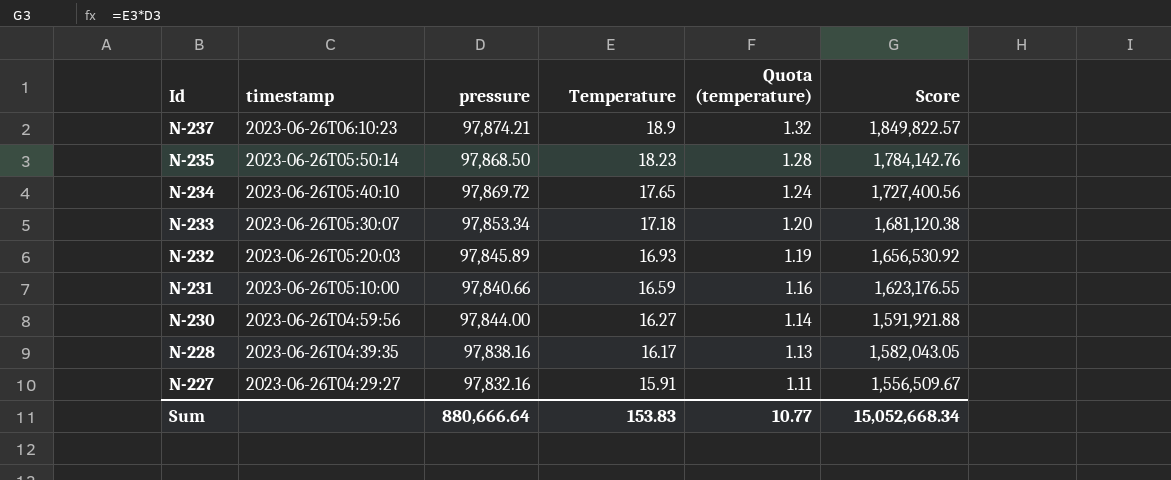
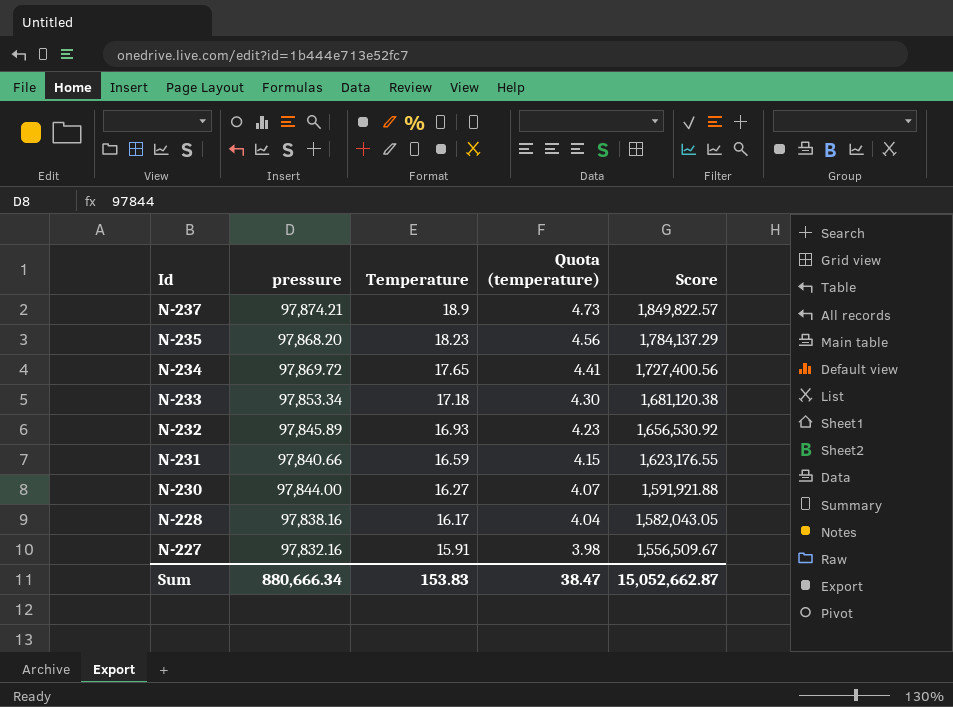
column timestamp | position: 2 -> none
column Quota (temperature) | formula: [Temperature] * 0.07 -> [Temperature] * 0.25
N-235 | pressure: 97,868.50 -> 97,868.20
N-235 | Score: 1,784,142.76 -> 1,784,137.29
Sum | pressure: 880,666.64 -> 880,666.34
Sum | Quota (temperature): 10.77 -> 38.47
Sum | Score: 15,052,668.34 -> 15,052,662.87

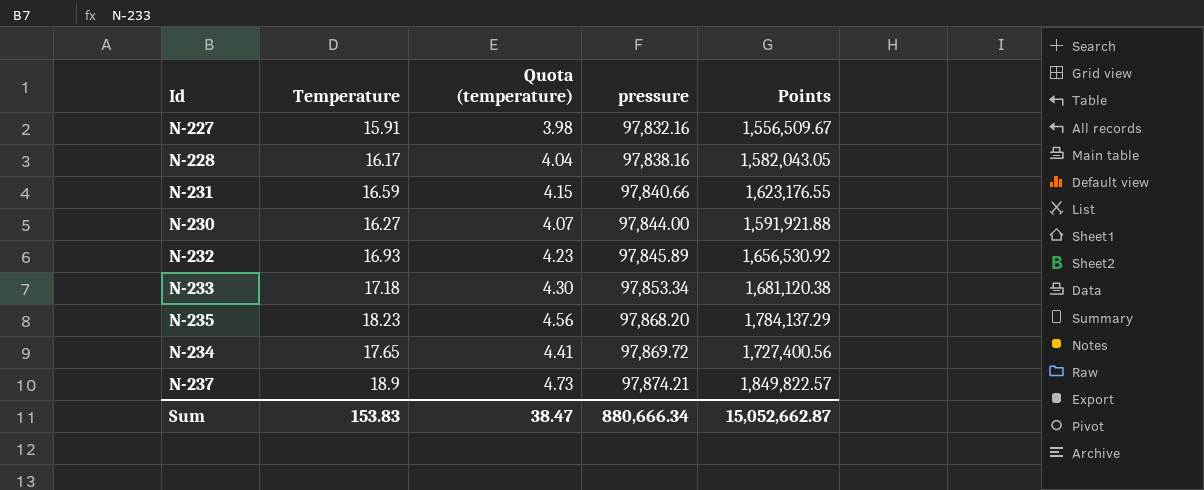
row order: Id descending -> pressure ascending
column pressure | position: 2 -> 4
column name: Score -> Points

